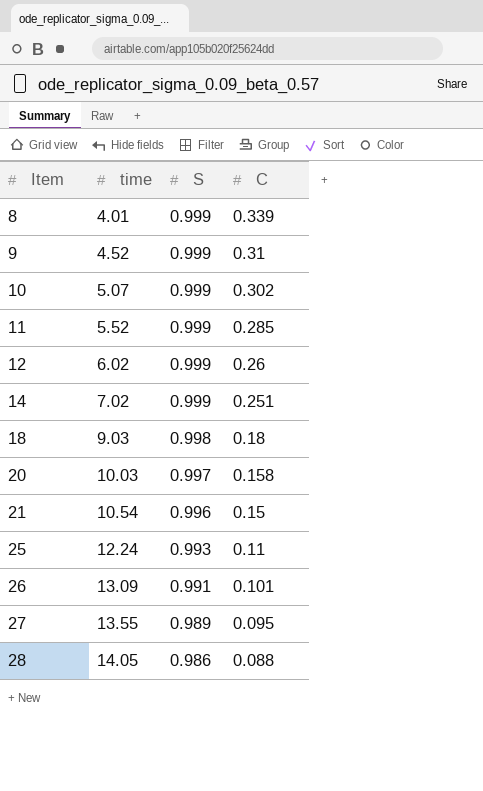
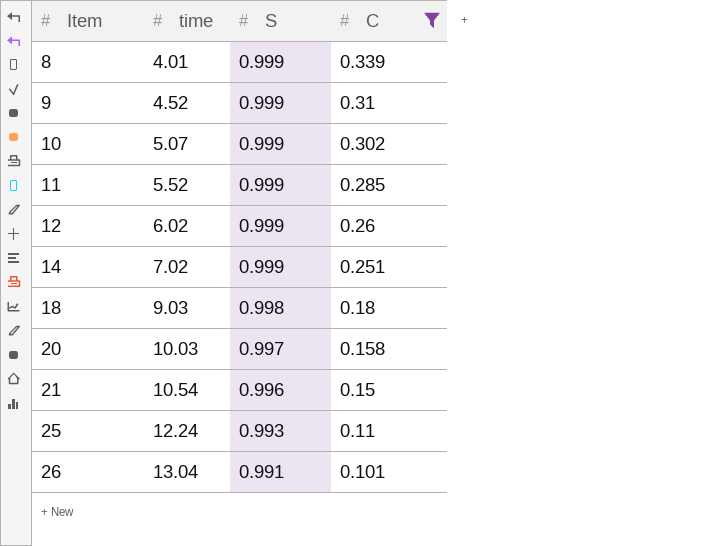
filter: none -> C >= 0.101
26 | time: 13.09 -> 13.04

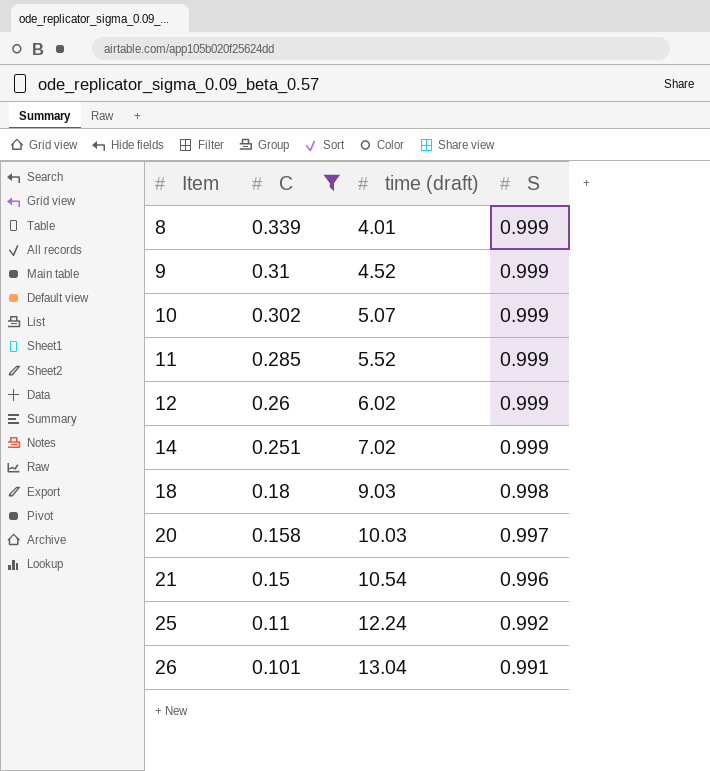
column C | position: 4 -> 2
column name: time -> time (draft)
25 | S: 0.993 -> 0.992

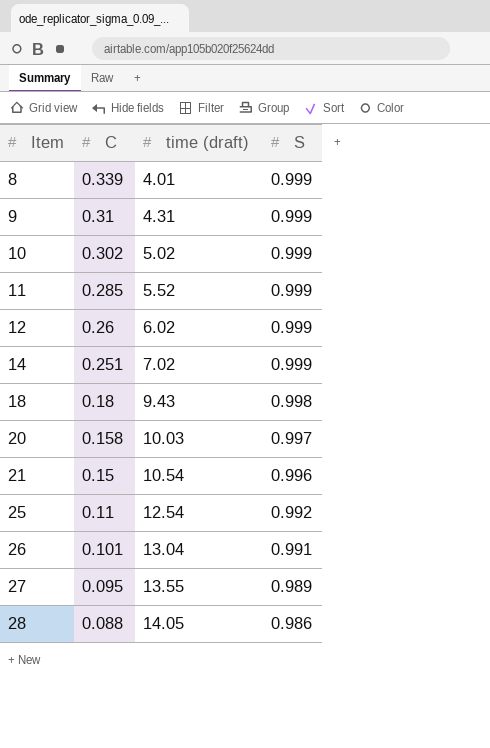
filter: C >= 0.101 -> none
9 | time (draft): 4.52 -> 4.31
10 | time (draft): 5.07 -> 5.02
18 | time (draft): 9.03 -> 9.43
25 | time (draft): 12.24 -> 12.54

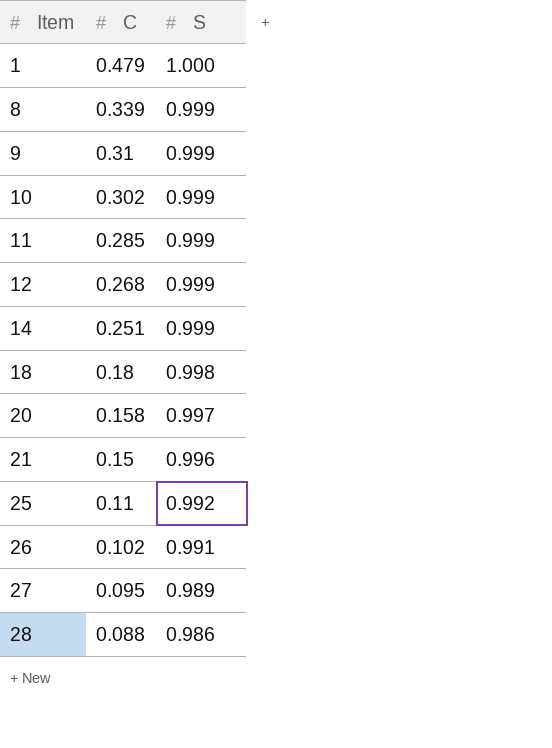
column time (draft) | position: 3 -> none
row 1: none -> 0.479 | 1.000
12 | C: 0.26 -> 0.268
26 | C: 0.101 -> 0.102

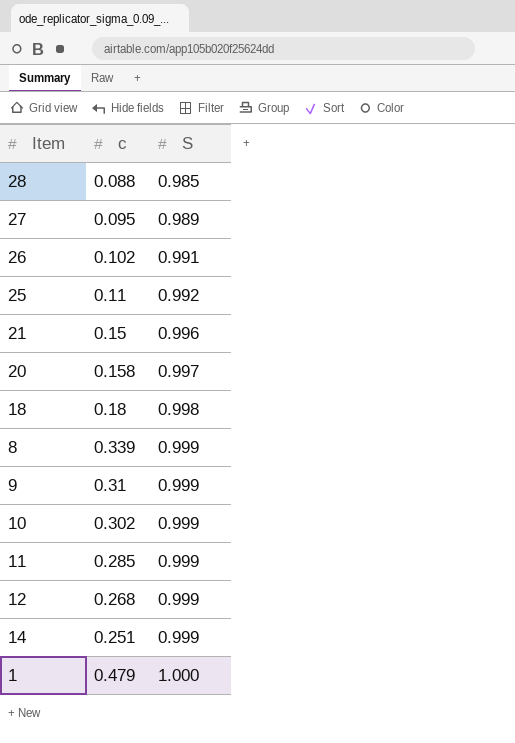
row order: Item ascending -> S ascending
column name: C -> c
28 | S: 0.986 -> 0.985

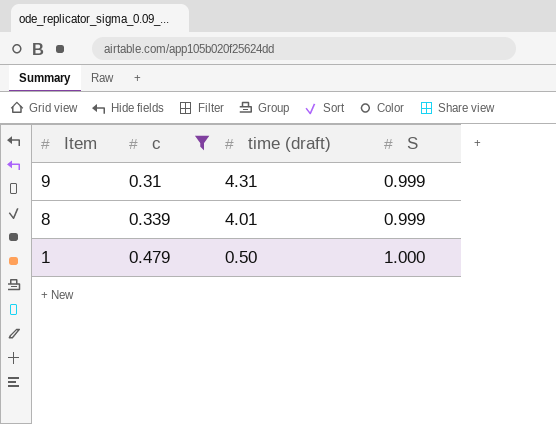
filter: none -> c >= 0.31
row order: S ascending -> Item descending
column time (draft) | position: none -> 3

